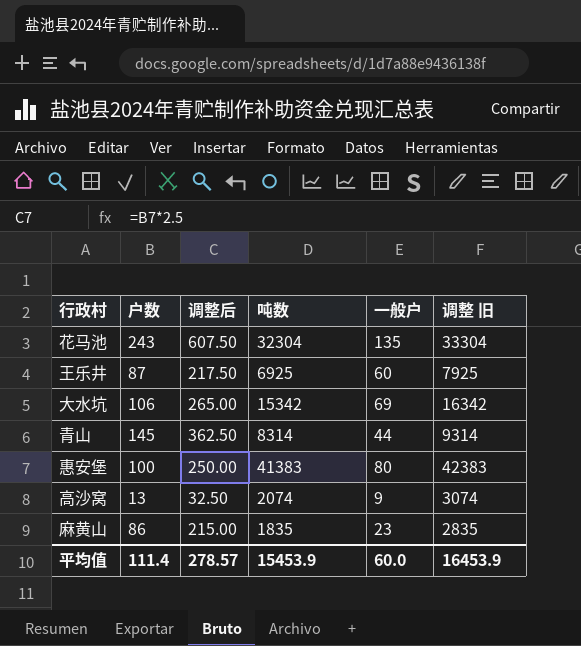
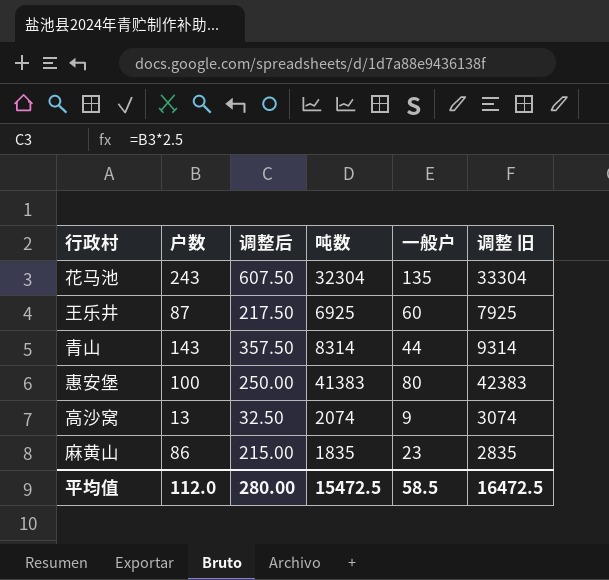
row 大水坑: 106 | 265.00 | 15342 | 69 | 16342 -> none
青山 | 户数: 145 -> 143
青山 | 调整后: 362.50 -> 357.50
平均值 | 户数: 111.4 -> 112.0
平均值 | 调整后: 278.57 -> 280.00
平均值 | 吨数: 15453.9 -> 15472.5
平均值 | 一般户: 60.0 -> 58.5
平均值 | 调整 旧: 16453.9 -> 16472.5

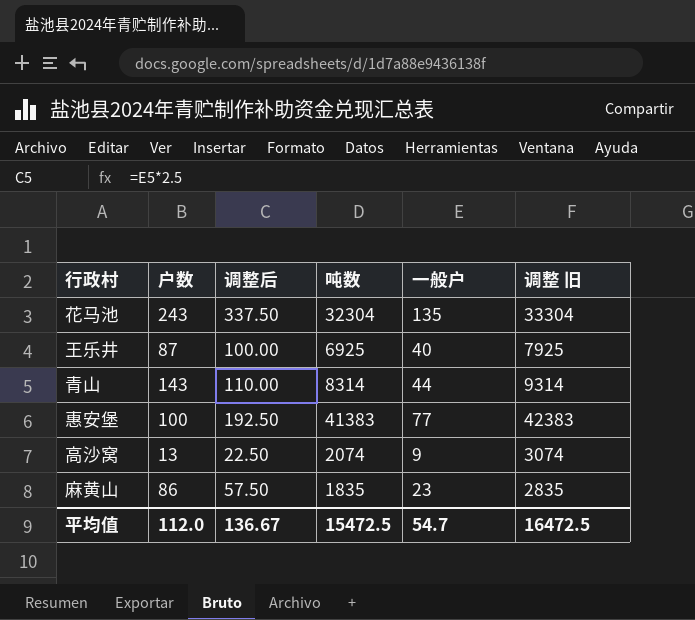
column 调整后 | formula: [户数] * 2.5 -> [一般户] * 2.5
王乐井 | 一般户: 60 -> 40
惠安堡 | 一般户: 80 -> 77
平均值 | 调整后: 280.00 -> 136.67
平均值 | 一般户: 58.5 -> 54.7

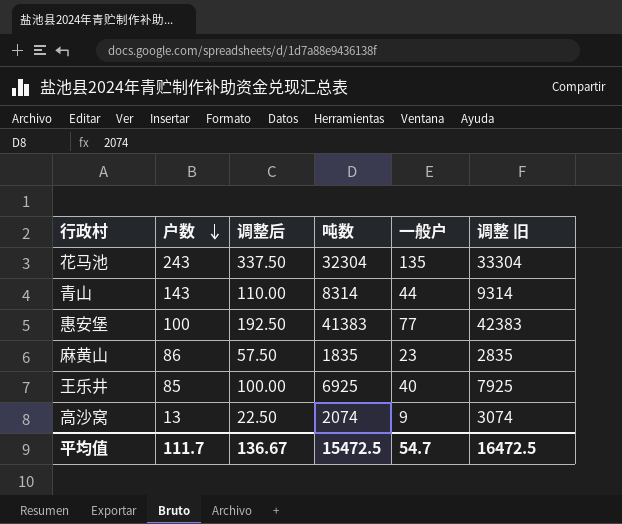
row order: none -> 户数 descending
王乐井 | 户数: 87 -> 85
平均值 | 户数: 112.0 -> 111.7

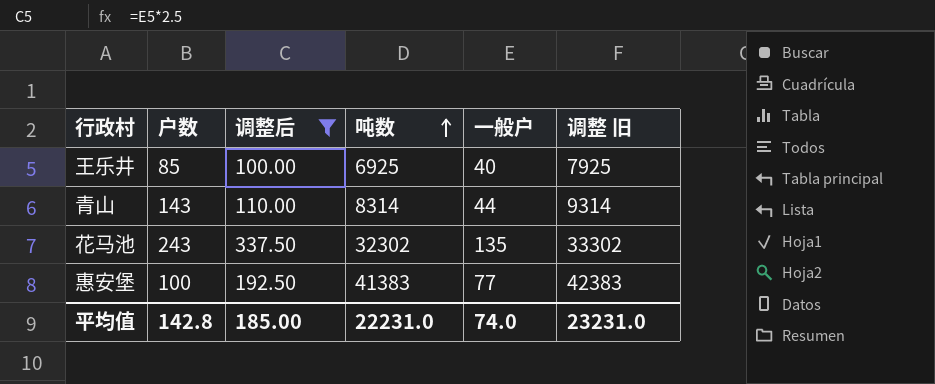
filter: none -> 调整后 >= 100.00
row order: 户数 descending -> 吨数 ascending
花马池 | 吨数: 32304 -> 32302
花马池 | 调整 旧: 33304 -> 33302
平均值 | 户数: 111.7 -> 142.8
平均值 | 调整后: 136.67 -> 185.00
平均值 | 吨数: 15472.5 -> 22231.0
平均值 | 一般户: 54.7 -> 74.0
平均值 | 调整 旧: 16472.5 -> 23231.0

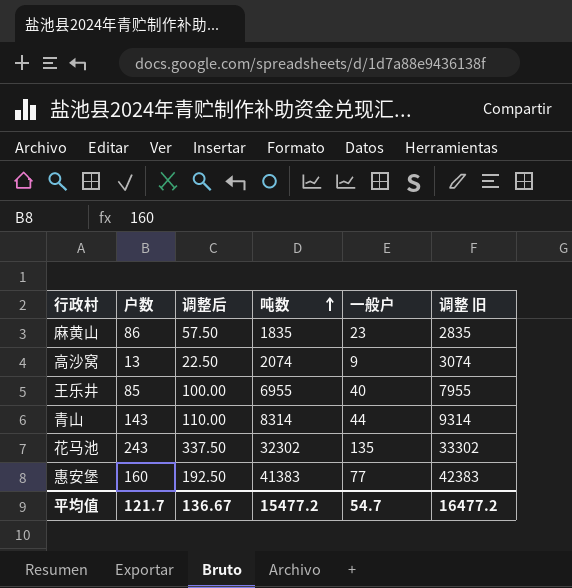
filter: 调整后 >= 100.00 -> none
王乐井 | 吨数: 6925 -> 6955
王乐井 | 调整 旧: 7925 -> 7955
惠安堡 | 户数: 100 -> 160
平均值 | 户数: 142.8 -> 121.7
平均值 | 调整后: 185.00 -> 136.67
平均值 | 吨数: 22231.0 -> 15477.2
平均值 | 一般户: 74.0 -> 54.7
平均值 | 调整 旧: 23231.0 -> 16477.2

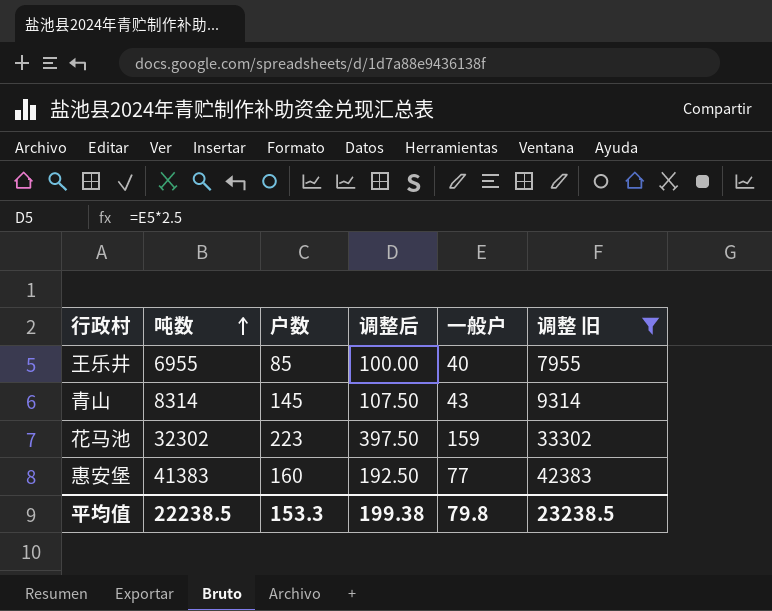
filter: none -> 调整 旧 >= 7955
column 吨数 | position: 4 -> 2
青山 | 户数: 143 -> 145
青山 | 调整后: 110.00 -> 107.50
青山 | 一般户: 44 -> 43
花马池 | 户数: 243 -> 223
花马池 | 调整后: 337.50 -> 397.50
花马池 | 一般户: 135 -> 159
平均值 | 吨数: 15477.2 -> 22238.5
平均值 | 户数: 121.7 -> 153.3
平均值 | 调整后: 136.67 -> 199.38
平均值 | 一般户: 54.7 -> 79.8
平均值 | 调整 旧: 16477.2 -> 23238.5

